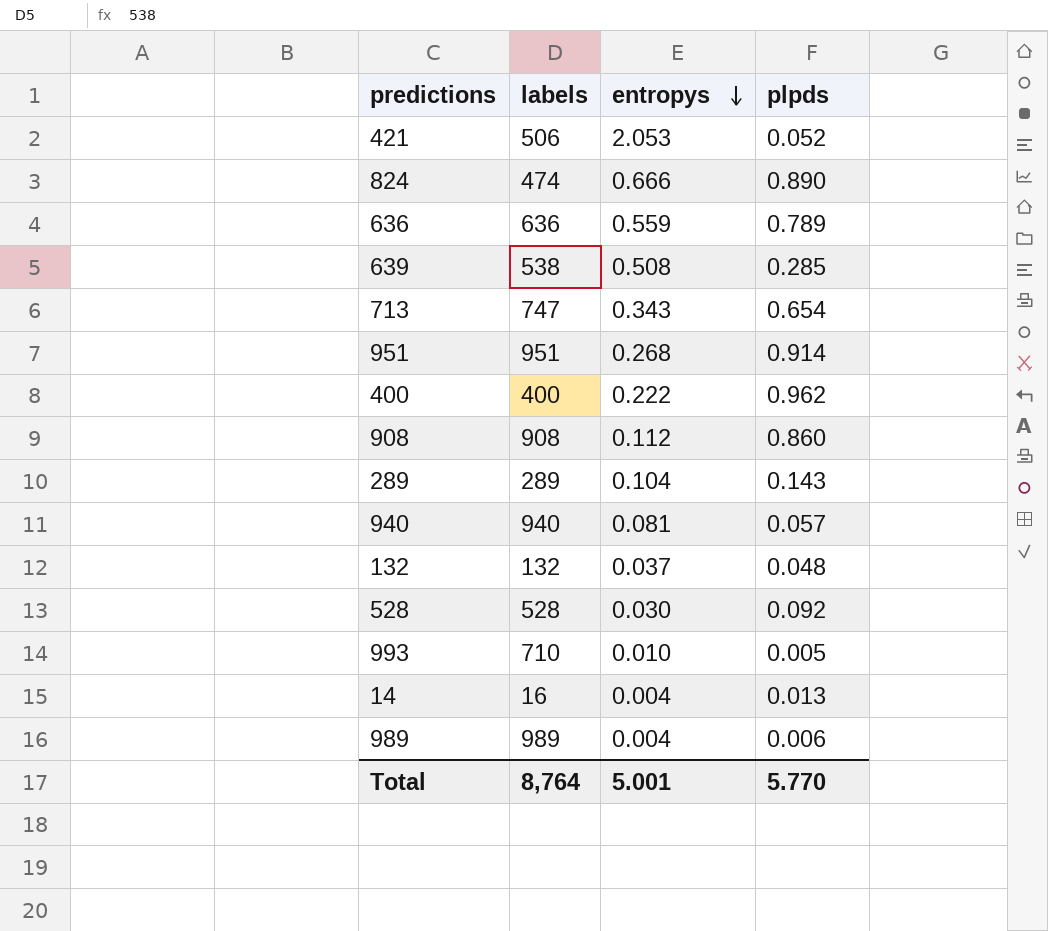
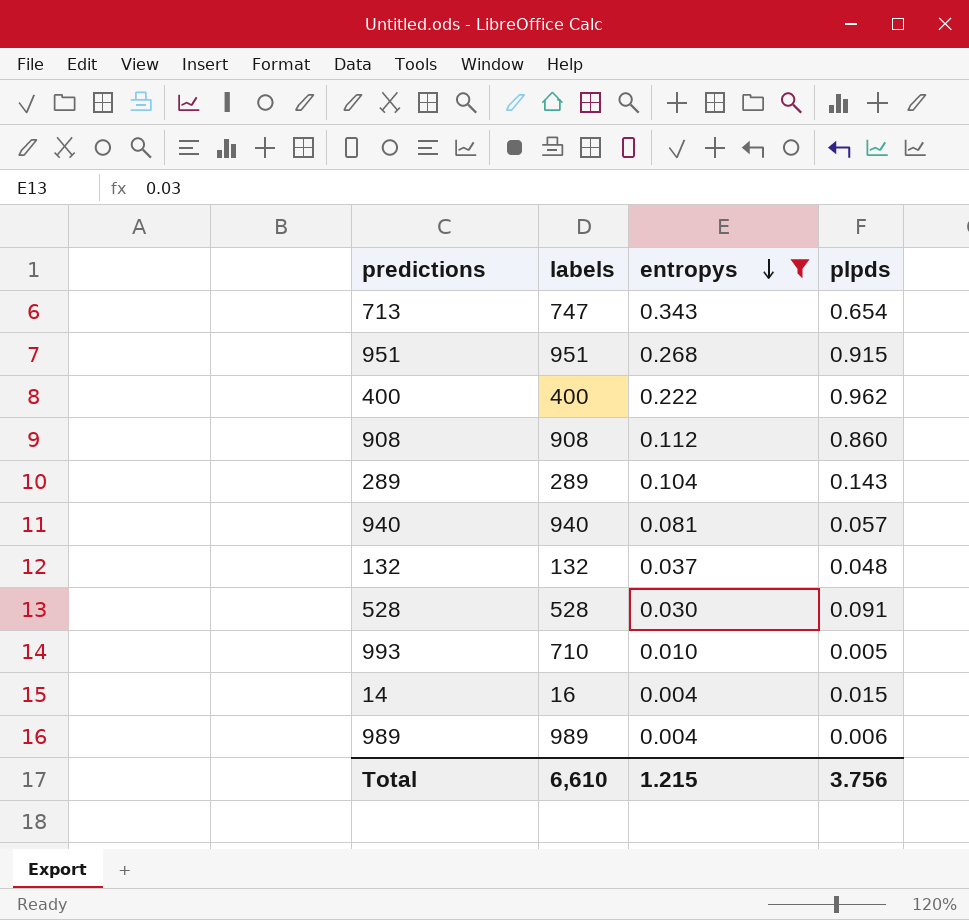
filter: none -> entropys <= 0.343
951 | plpds: 0.914 -> 0.915
528 | plpds: 0.092 -> 0.091
14 | plpds: 0.013 -> 0.015
Total | labels: 8,764 -> 6,610
Total | entropys: 5.001 -> 1.215
Total | plpds: 5.770 -> 3.756

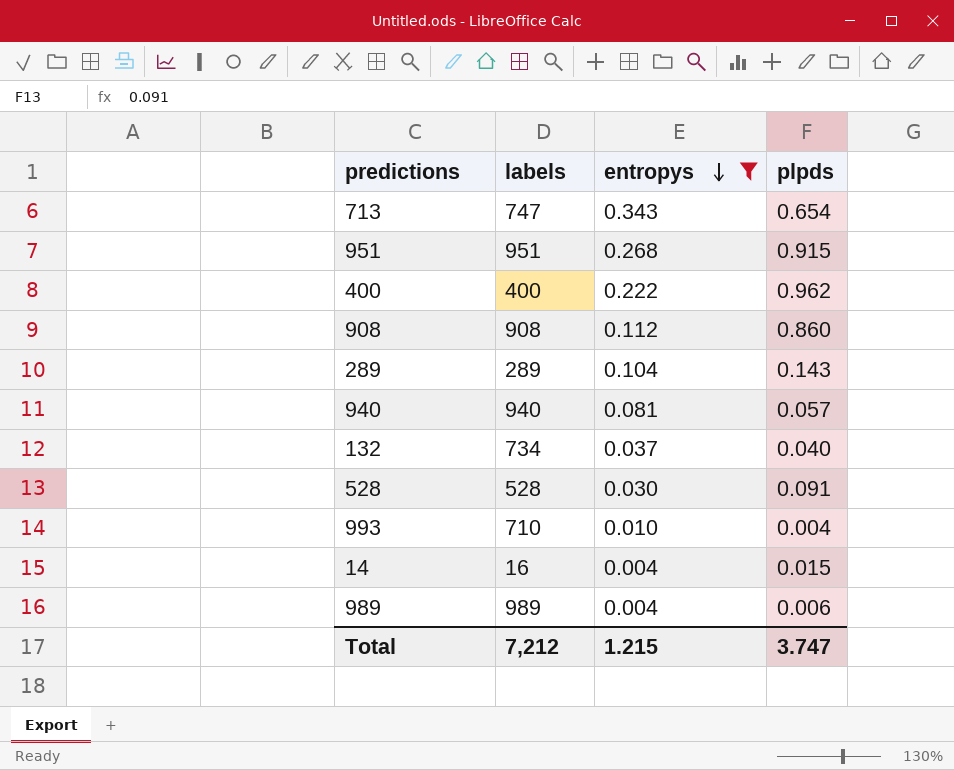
132 | labels: 132 -> 734
132 | plpds: 0.048 -> 0.040
993 | plpds: 0.005 -> 0.004
Total | labels: 6,610 -> 7,212
Total | plpds: 3.756 -> 3.747

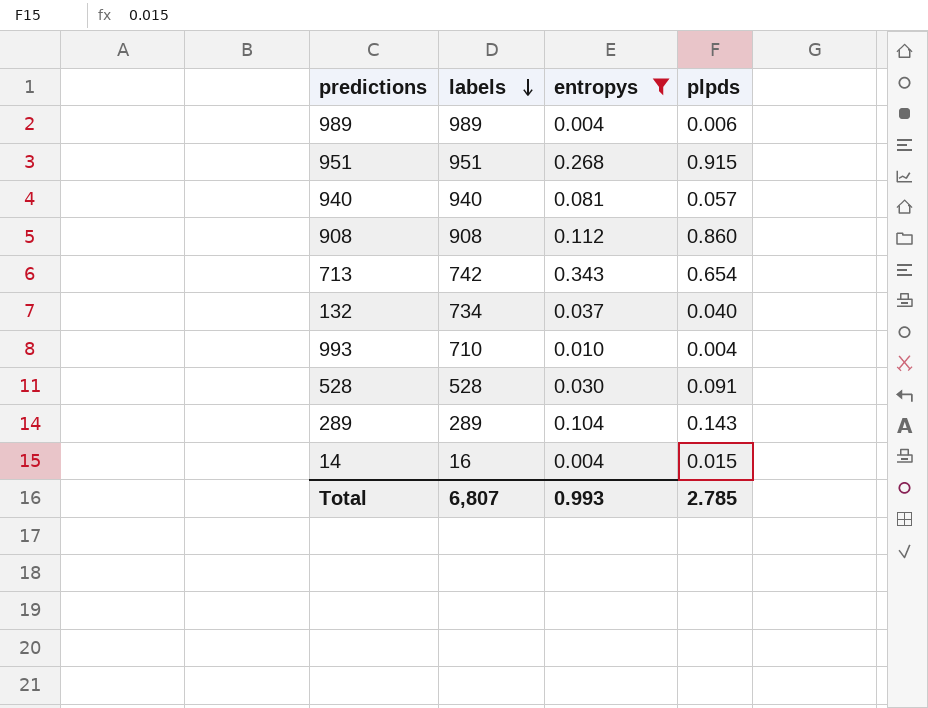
row order: entropys descending -> labels descending
row 400: 400 | 0.222 | 0.962 -> none
713 | labels: 747 -> 742
Total | labels: 7,212 -> 6,807
Total | entropys: 1.215 -> 0.993
Total | plpds: 3.747 -> 2.785

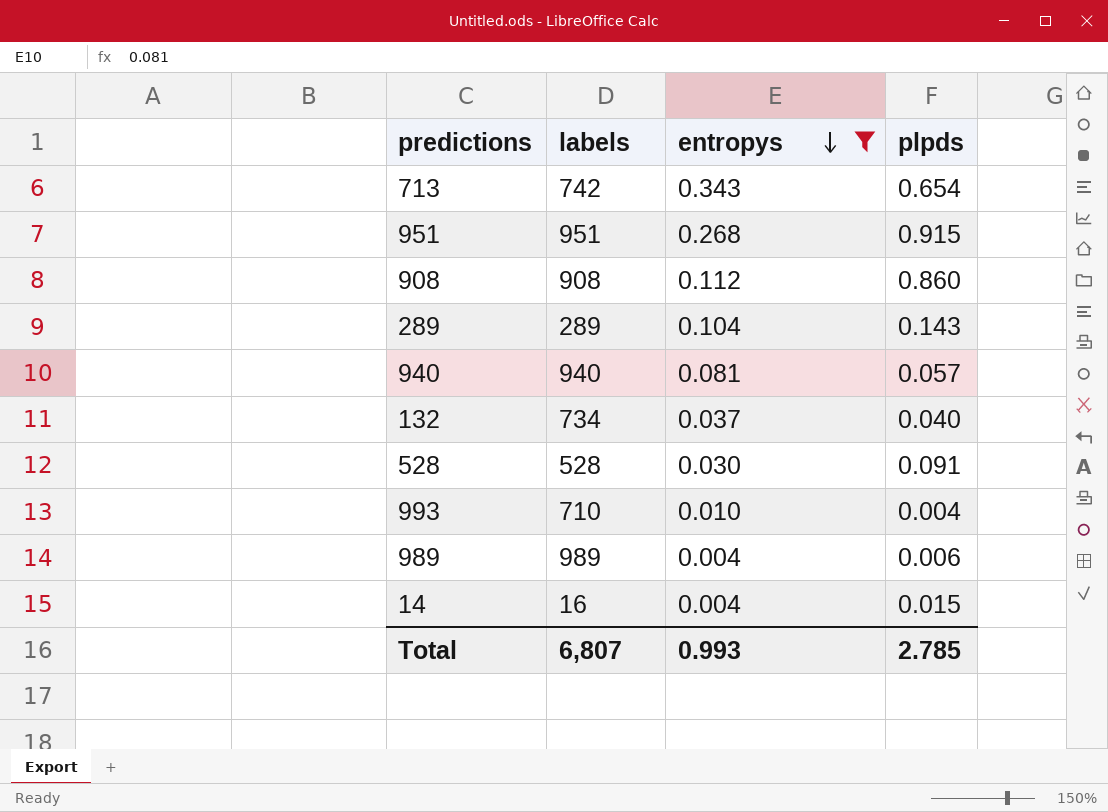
row order: labels descending -> entropys descending

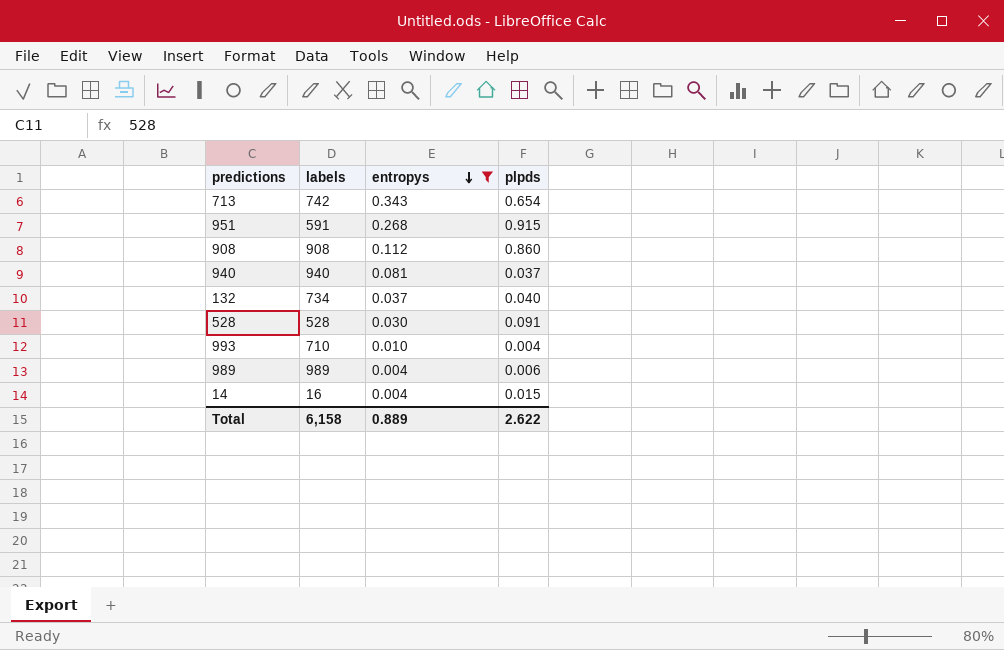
row 289: 289 | 0.104 | 0.143 -> none
951 | labels: 951 -> 591
940 | plpds: 0.057 -> 0.037
Total | labels: 6,807 -> 6,158
Total | entropys: 0.993 -> 0.889
Total | plpds: 2.785 -> 2.622

